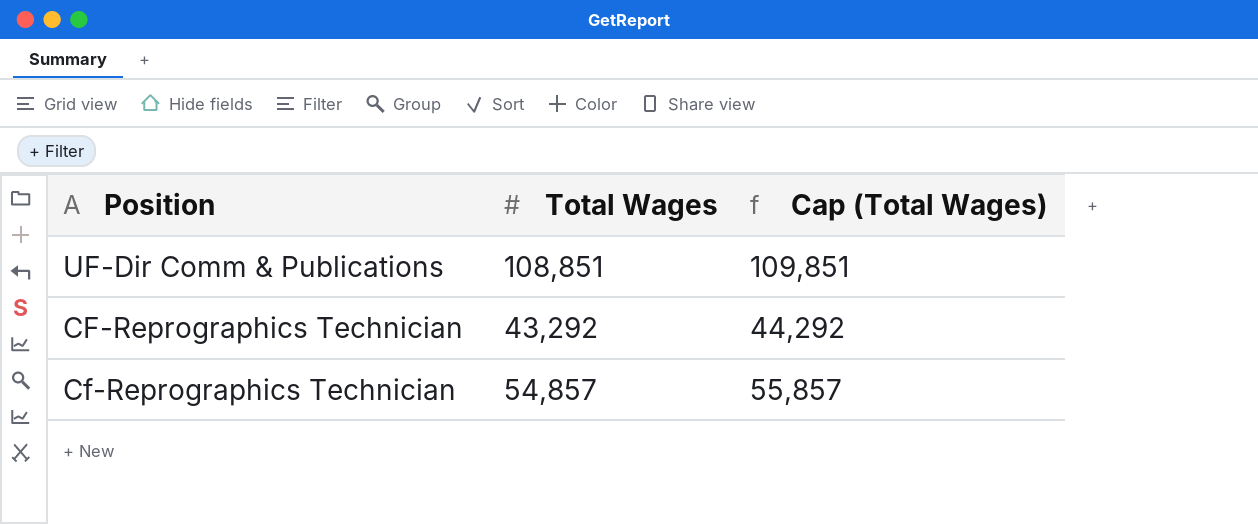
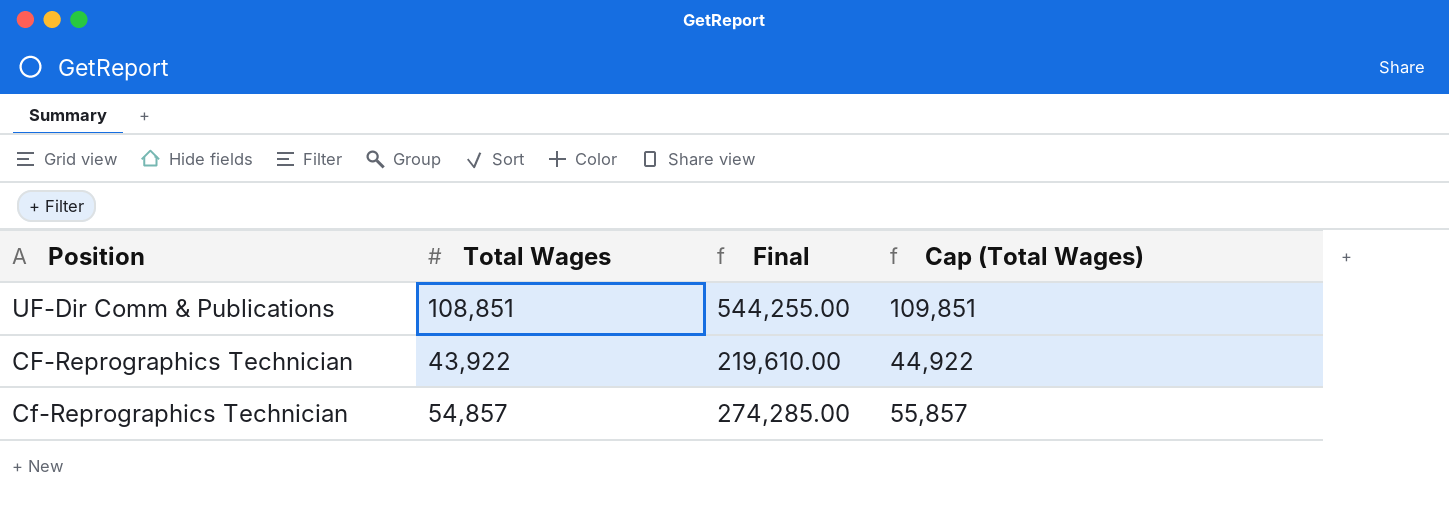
column Final | formula: none -> [Total Wages] * 5
CF-Reprographics Technician | Total Wages: 43,292 -> 43,922
CF-Reprographics Technician | Cap (Total Wages): 44,292 -> 44,922

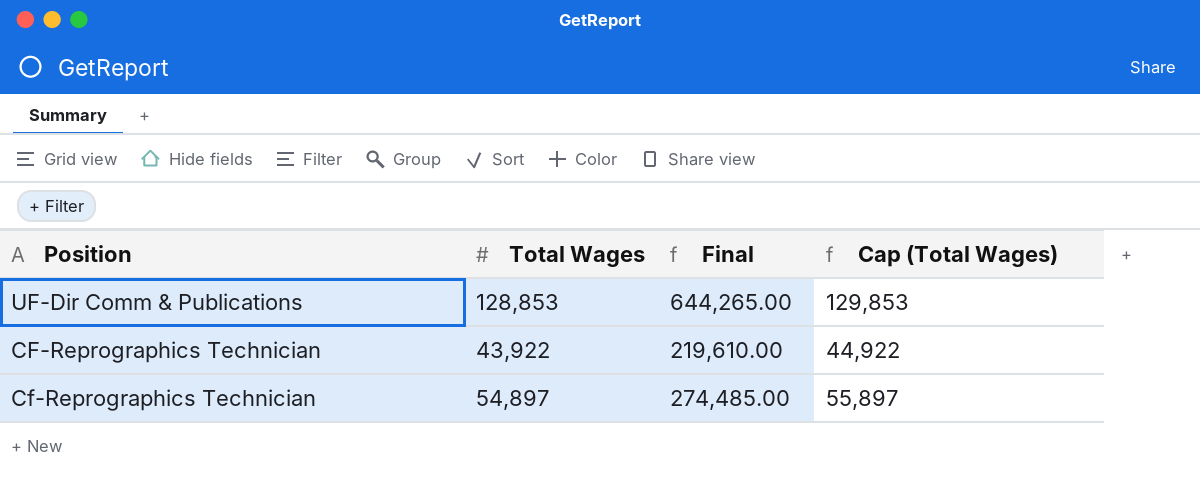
UF-Dir Comm & Publications | Total Wages: 108,851 -> 128,853
UF-Dir Comm & Publications | Final: 544,255.00 -> 644,265.00
UF-Dir Comm & Publications | Cap (Total Wages): 109,851 -> 129,853
Cf-Reprographics Technician | Total Wages: 54,857 -> 54,897
Cf-Reprographics Technician | Final: 274,285.00 -> 274,485.00
Cf-Reprographics Technician | Cap (Total Wages): 55,857 -> 55,897

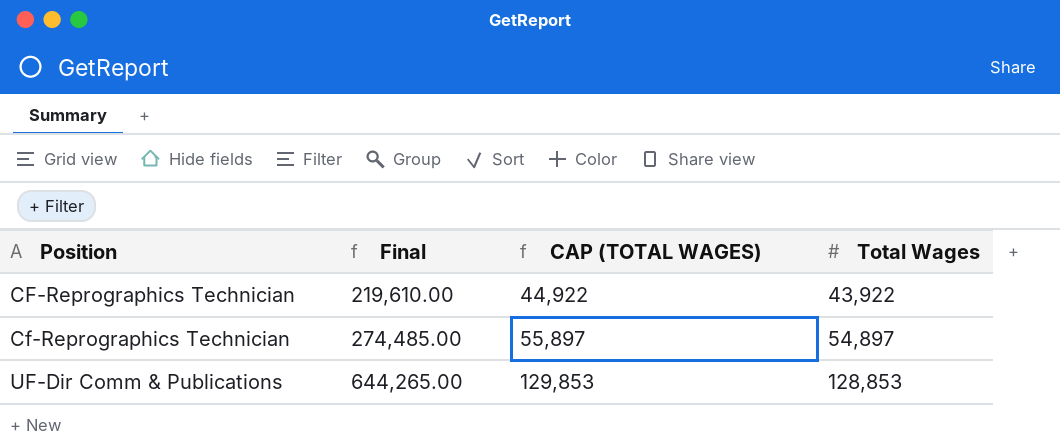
row order: Position descending -> Position ascending
column name: Cap (Total Wages) -> CAP (TOTAL WAGES)
column Total Wages | position: 2 -> 4

